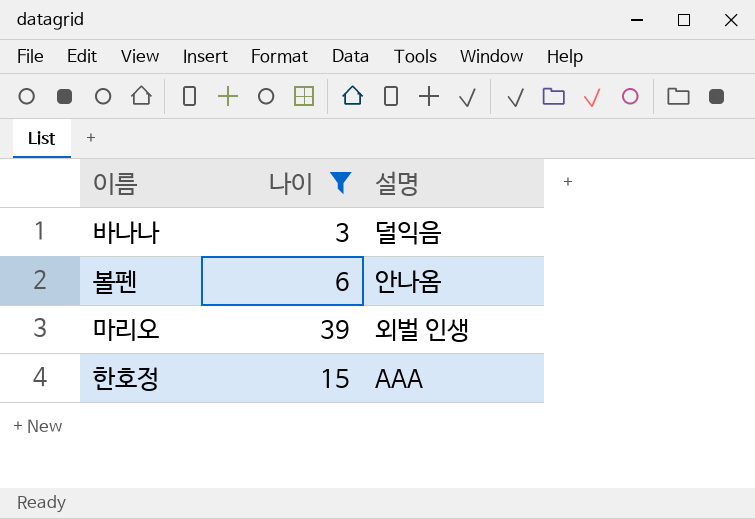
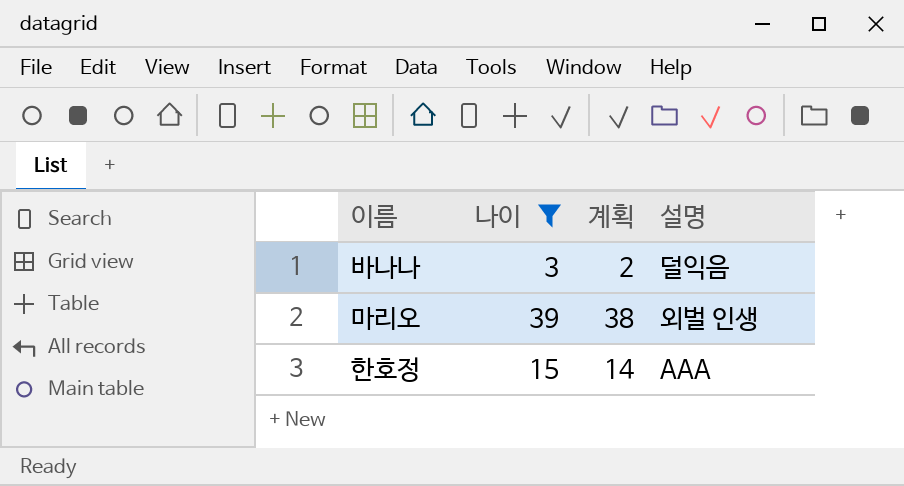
column 계획 | formula: none -> [나이] - 1
row 볼펜: 6 | 안나옴 -> none

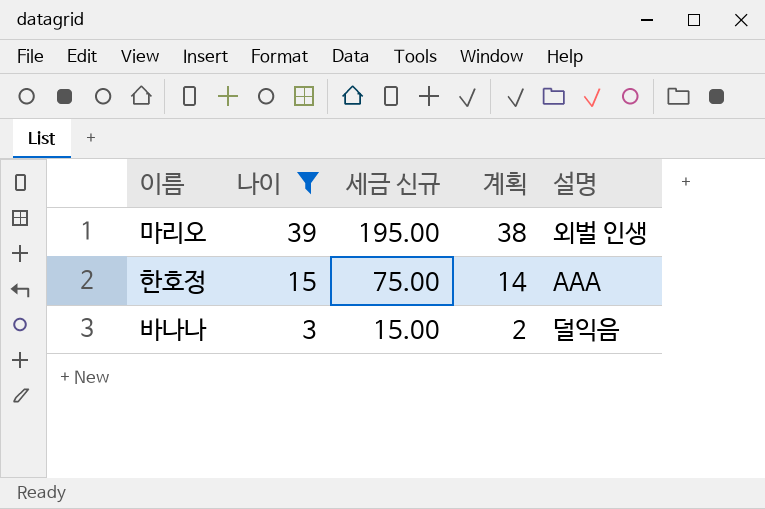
row order: none -> 나이 descending
column 세금 신규 | formula: none -> [나이] * 5

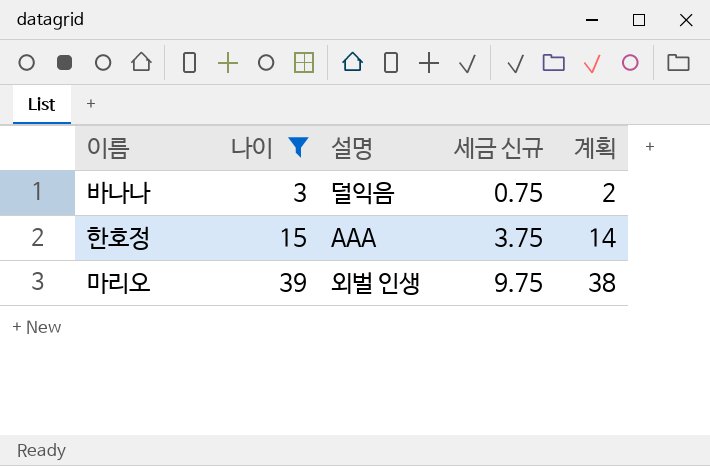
row order: 나이 descending -> 나이 ascending
column 설명 | position: 5 -> 3
column 세금 신규 | formula: [나이] * 5 -> [나이] * 0.25

